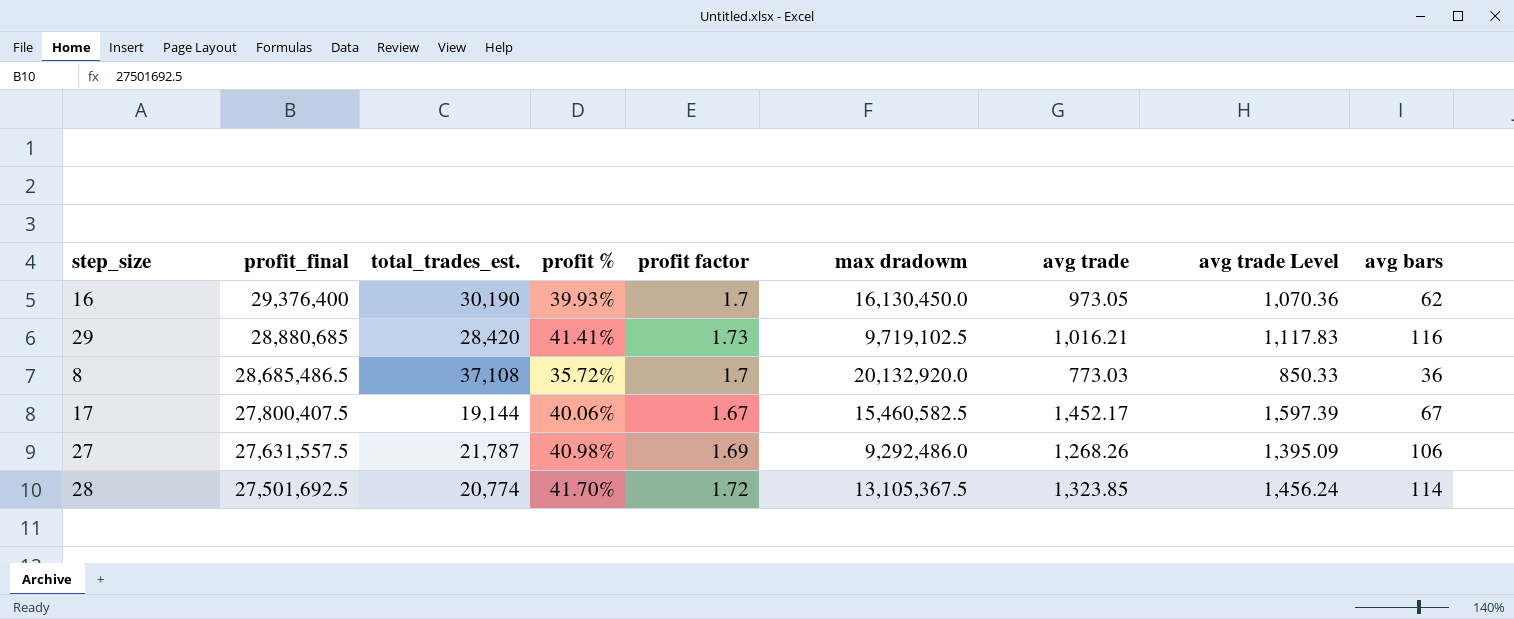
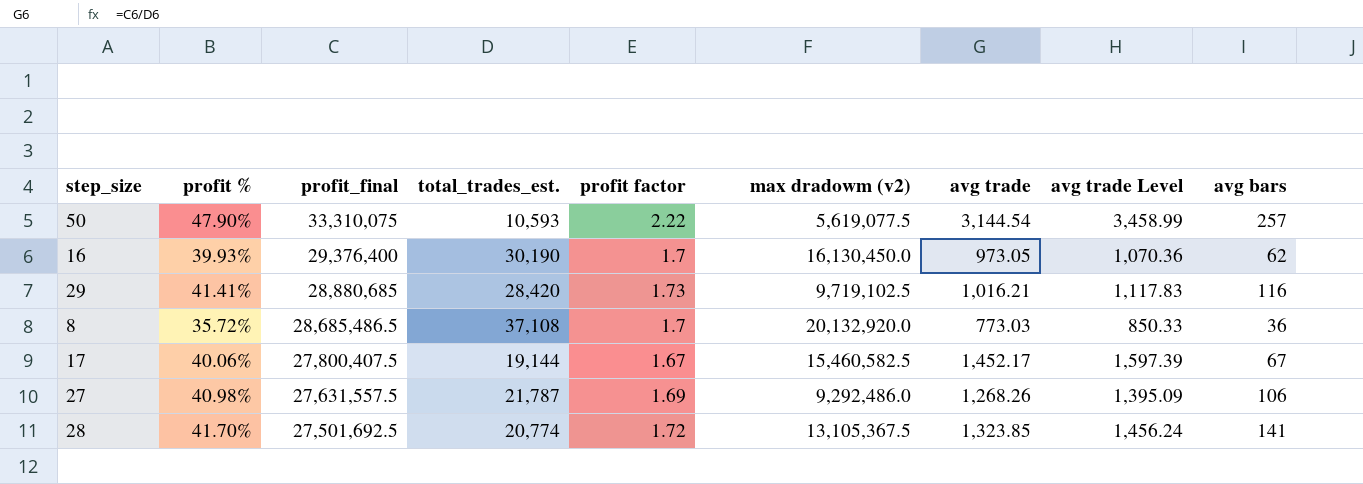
column profit % | position: 4 -> 2
column name: max dradowm -> max dradowm (v2)
row 50: none -> 47.90% | 33,310,075 | 10,593 | 2.22 | 5,619,077.5 | 3,144.54 | 3,458.99 | 257
28 | avg bars: 114 -> 141

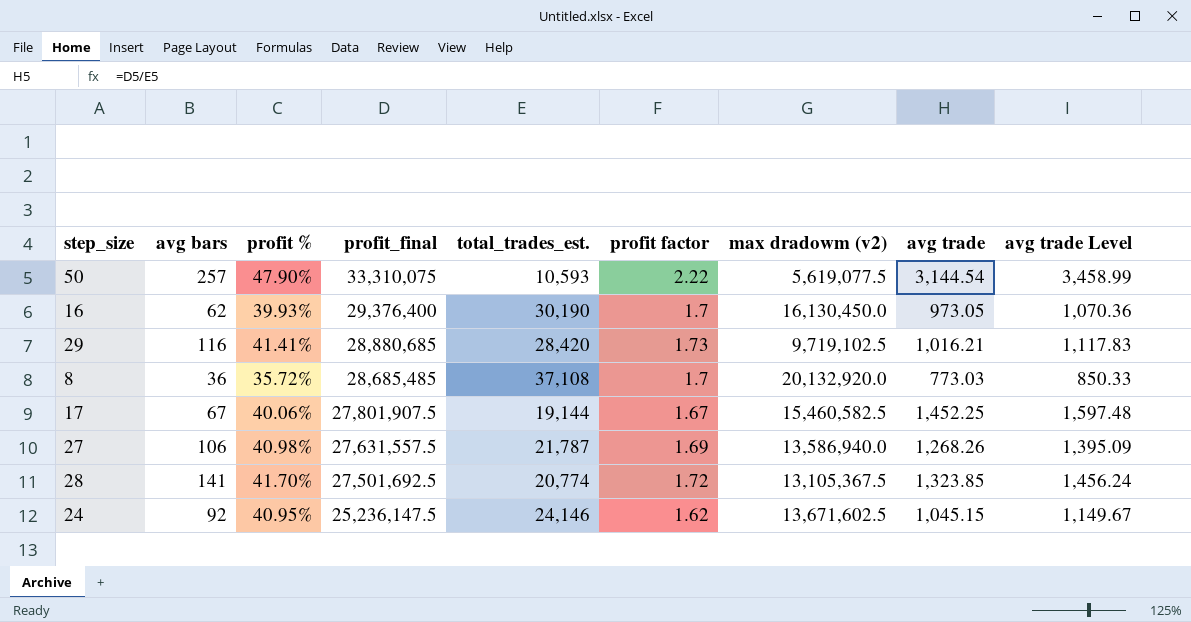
column avg bars | position: 9 -> 2
8 | profit_final: 28,685,486.5 -> 28,685,485
17 | profit_final: 27,800,407.5 -> 27,801,907.5
17 | avg trade: 1,452.17 -> 1,452.25
17 | avg trade Level: 1,597.39 -> 1,597.48
27 | max dradowm (v2): 9,292,486.0 -> 13,586,940.0
row 24: none -> 92 | 40.95% | 25,236,147.5 | 24,146 | 1.62 | 13,671,602.5 | 1,045.15 | 1,149.67

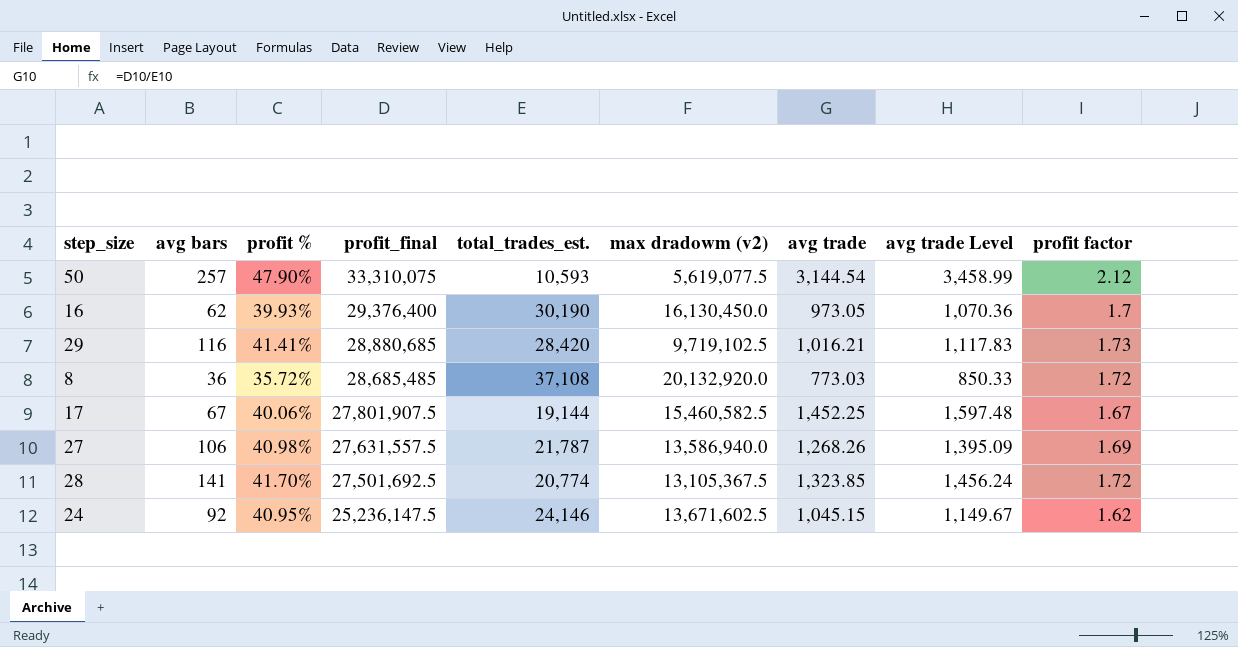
column profit factor | position: 6 -> 9
50 | profit factor: 2.22 -> 2.12
8 | profit factor: 1.7 -> 1.72

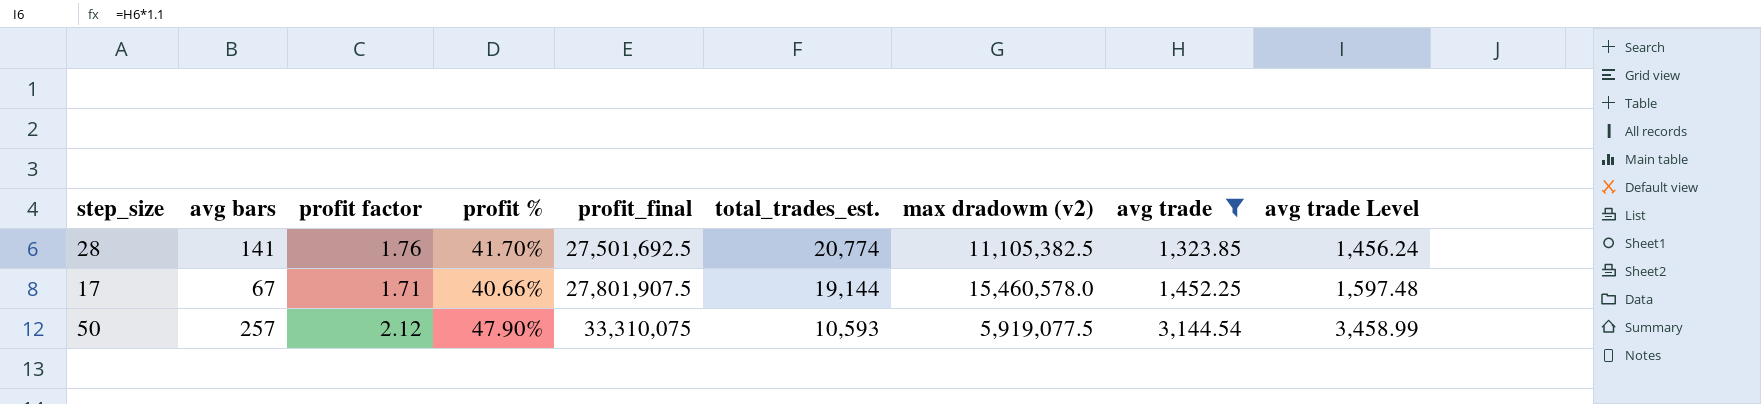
filter: none -> avg trade >= 1,323.85
row order: profit_final descending -> profit_final ascending
column profit factor | position: 9 -> 3
28 | profit factor: 1.72 -> 1.76
28 | max dradowm (v2): 13,105,367.5 -> 11,105,382.5
17 | profit factor: 1.67 -> 1.71
17 | profit %: 40.06% -> 40.66%
17 | max dradowm (v2): 15,460,582.5 -> 15,460,578.0
50 | max dradowm (v2): 5,619,077.5 -> 5,919,077.5

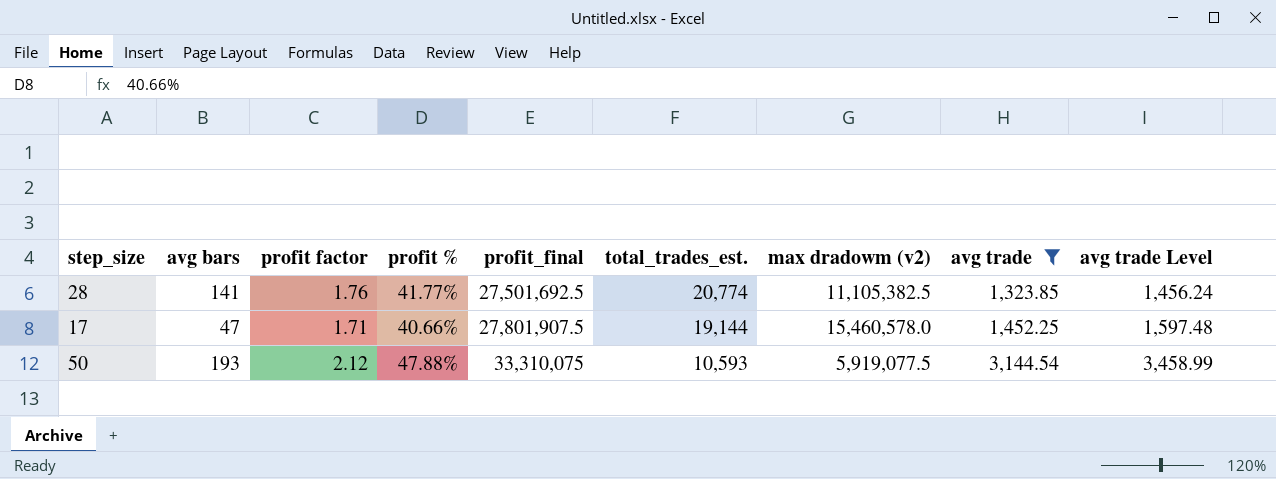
28 | profit %: 41.70% -> 41.77%
17 | avg bars: 67 -> 47
50 | avg bars: 257 -> 193
50 | profit %: 47.90% -> 47.88%

